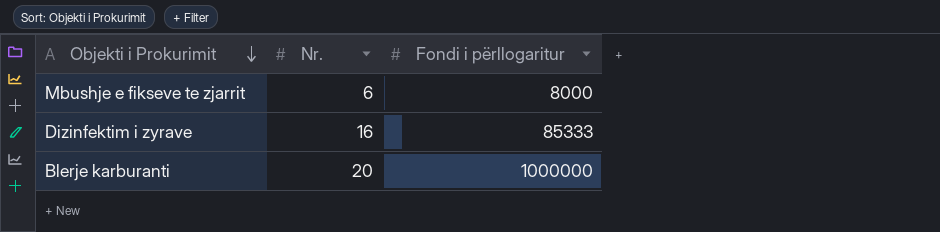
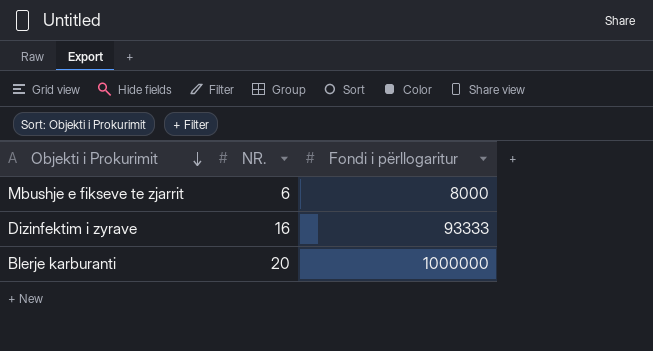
column name: Nr. -> NR.
Dizinfektim i zyrave | Fondi i përllogaritur: 85333 -> 93333

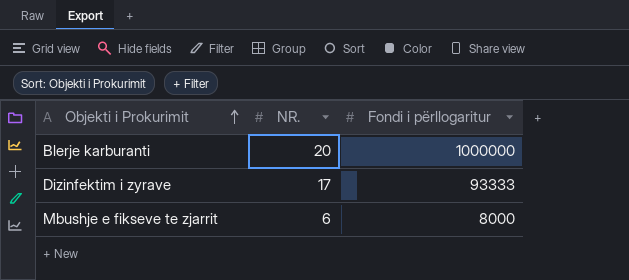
row order: Objekti i Prokurimit descending -> Objekti i Prokurimit ascending
Dizinfektim i zyrave | NR.: 16 -> 17

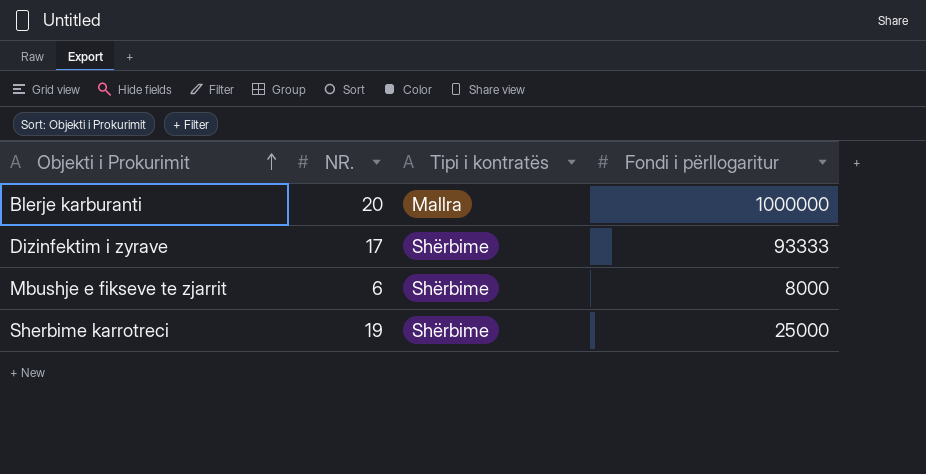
column Tipi i kontratës | position: none -> 3
row Sherbime karrotreci: none -> 19 | Shërbime | 25000

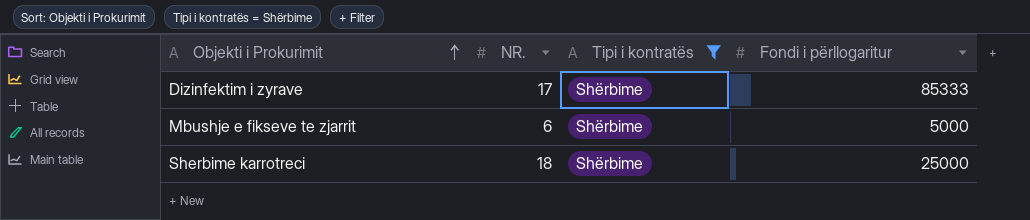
filter: none -> Tipi i kontratës = Shërbime
Dizinfektim i zyrave | Fondi i përllogaritur: 93333 -> 85333
Mbushje e fikseve te zjarrit | Fondi i përllogaritur: 8000 -> 5000
Sherbime karrotreci | NR.: 19 -> 18

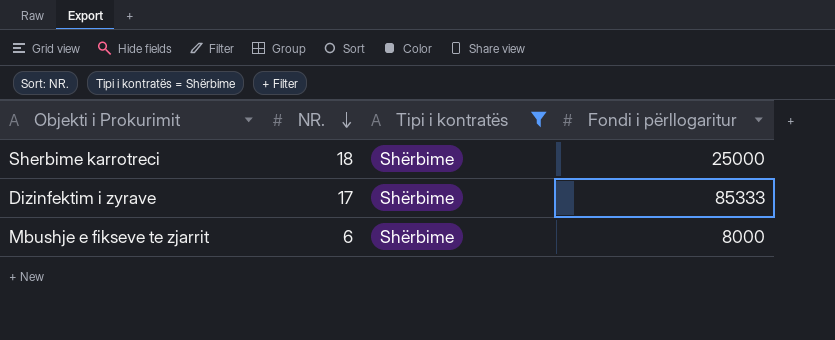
row order: Objekti i Prokurimit ascending -> NR. descending
Mbushje e fikseve te zjarrit | Fondi i përllogaritur: 5000 -> 8000

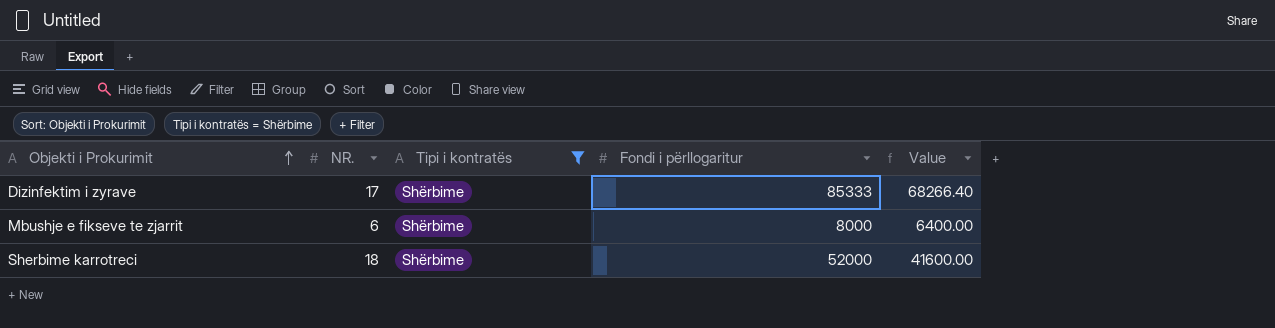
row order: NR. descending -> Objekti i Prokurimit ascending
column Value | formula: none -> [Fondi i përllogaritur] * 0.8
Sherbime karrotreci | Fondi i përllogaritur: 25000 -> 52000

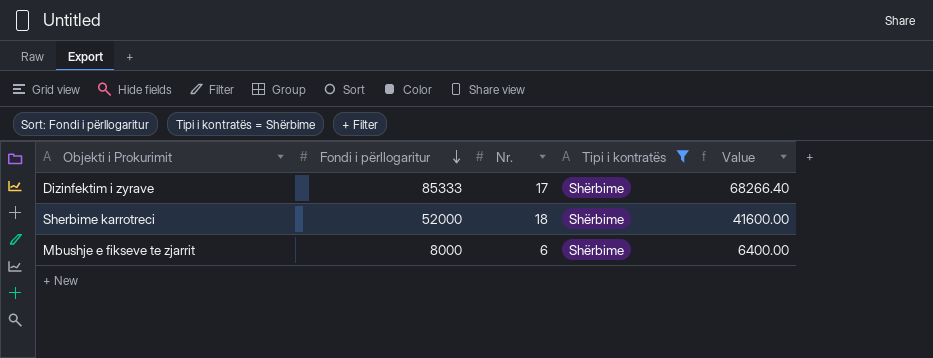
row order: Objekti i Prokurimit ascending -> Fondi i përllogaritur descending
column Fondi i përllogaritur | position: 4 -> 2
column name: NR. -> Nr.

